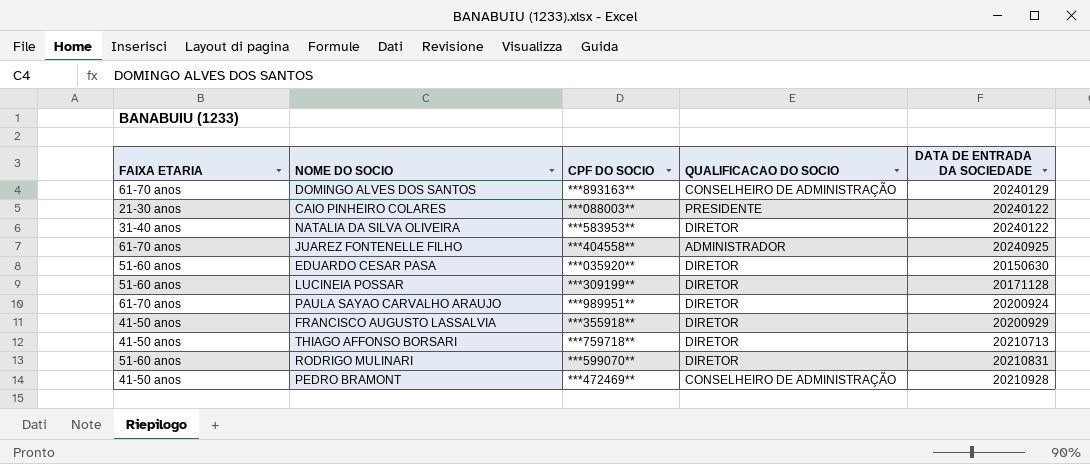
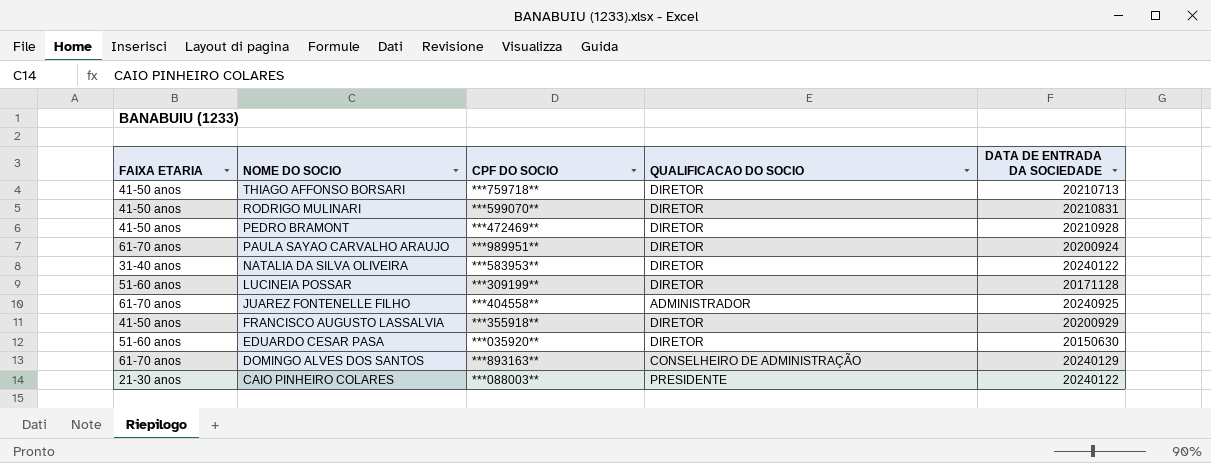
row order: none -> NOME DO SOCIO descending
RODRIGO MULINARI | FAIXA ETARIA: 51-60 anos -> 41-50 anos
PEDRO BRAMONT | QUALIFICACAO DO SOCIO: CONSELHEIRO DE ADMINISTRAÇÃO -> DIRETOR

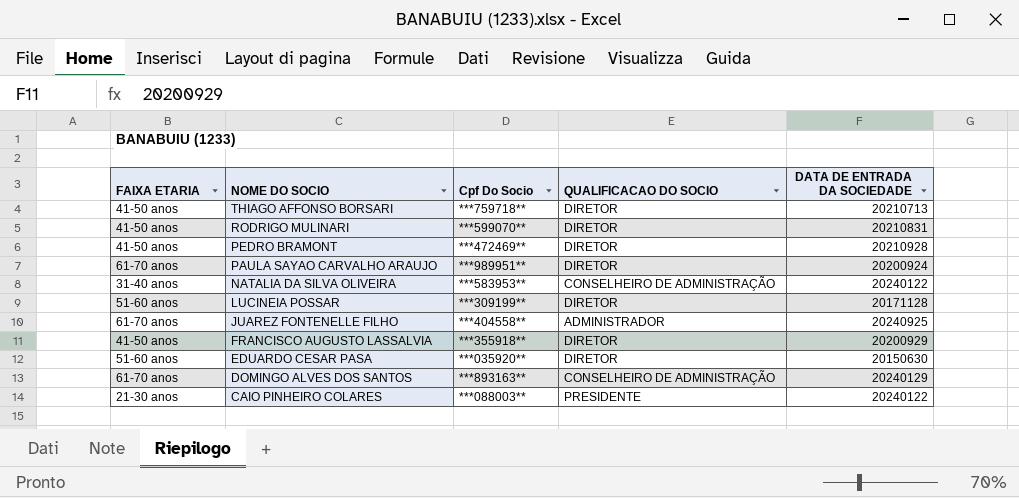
column name: CPF DO SOCIO -> Cpf Do Socio
NATALIA DA SILVA OLIVEIRA | QUALIFICACAO DO SOCIO: DIRETOR -> CONSELHEIRO DE ADMINISTRAÇÃO

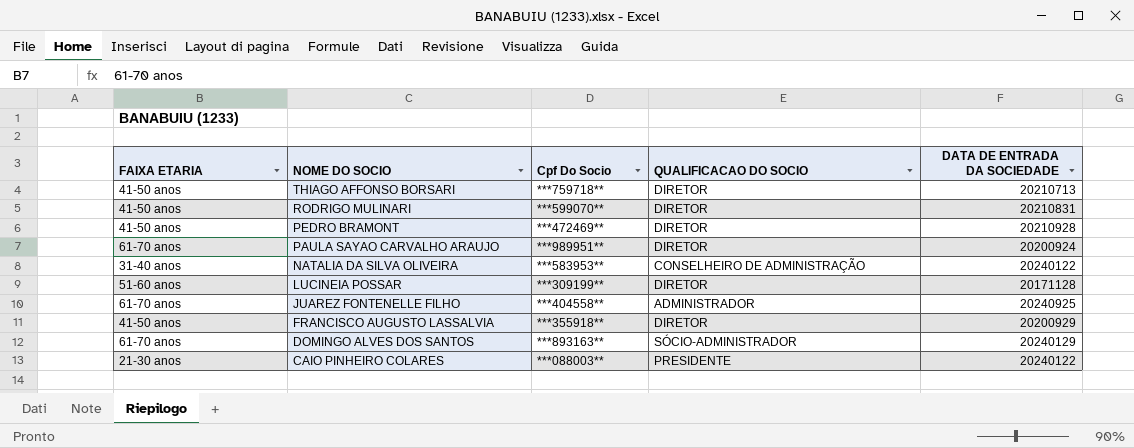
row EDUARDO CESAR PASA: 51-60 anos | ***035920** | DIRETOR | 20150630 -> none
DOMINGO ALVES DOS SANTOS | QUALIFICACAO DO SOCIO: CONSELHEIRO DE ADMINISTRAÇÃO -> SÓCIO-ADMINISTRADOR

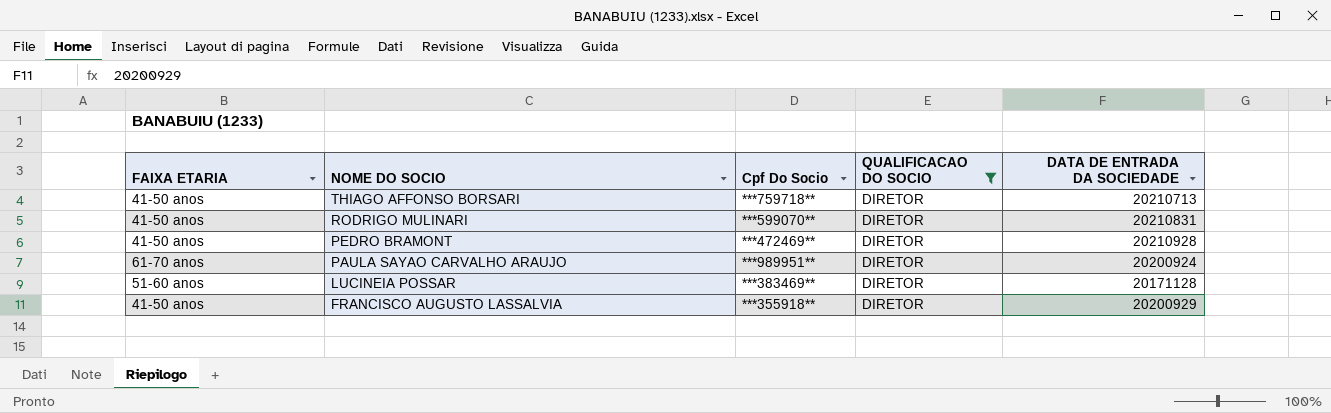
filter: none -> QUALIFICACAO DO SOCIO = DIRETOR
LUCINEIA POSSAR | Cpf Do Socio: ***309199** -> ***383469**

